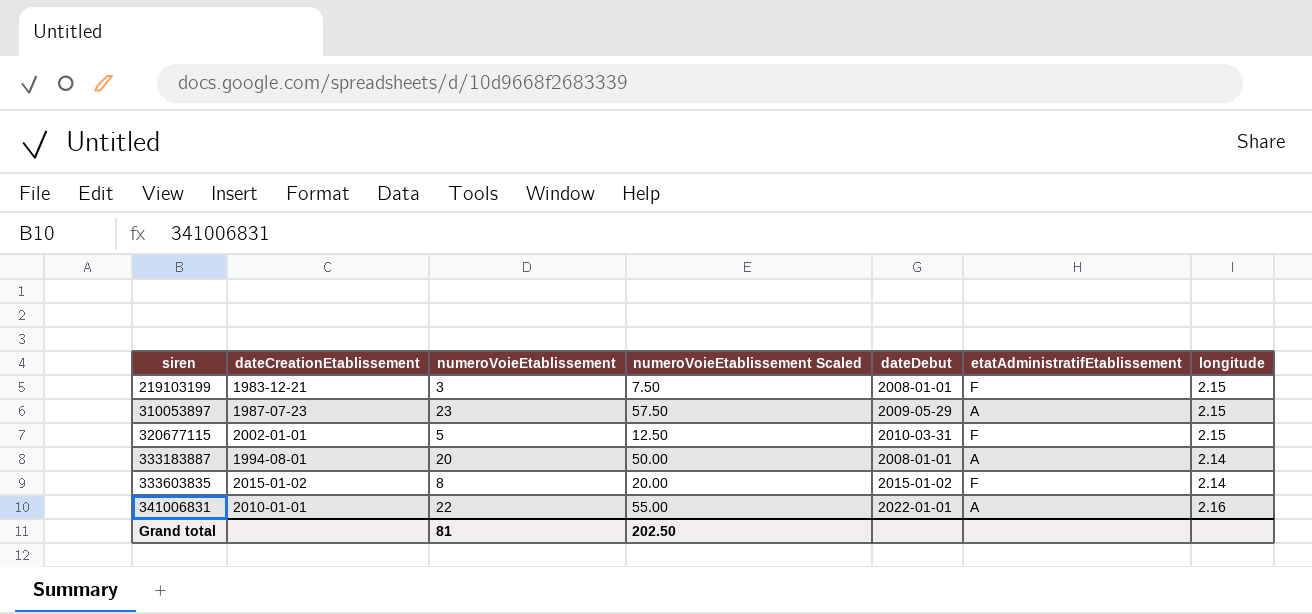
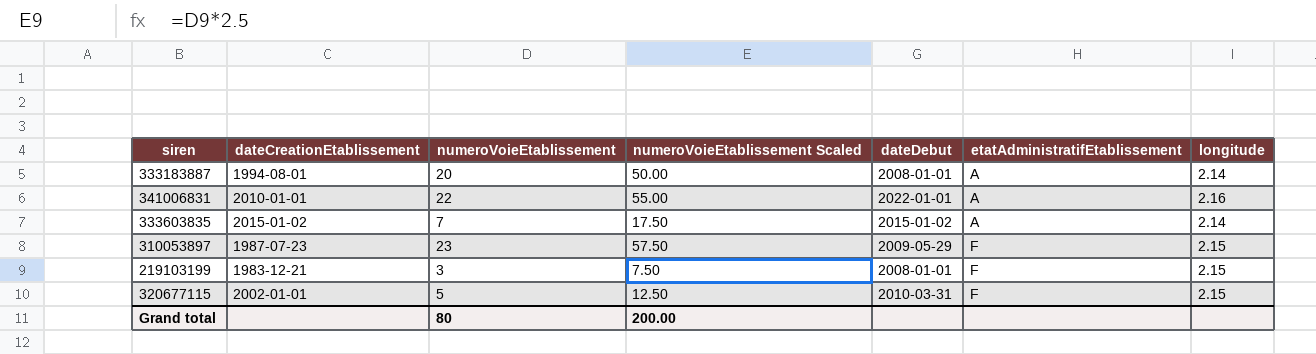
row order: siren ascending -> etatAdministratifEtablissement ascending
333603835 | numeroVoieEtablissement: 8 -> 7
333603835 | numeroVoieEtablissement Scaled: 20.00 -> 17.50
333603835 | etatAdministratifEtablissement: F -> A
310053897 | etatAdministratifEtablissement: A -> F
Grand total | numeroVoieEtablissement: 81 -> 80
Grand total | numeroVoieEtablissement Scaled: 202.50 -> 200.00

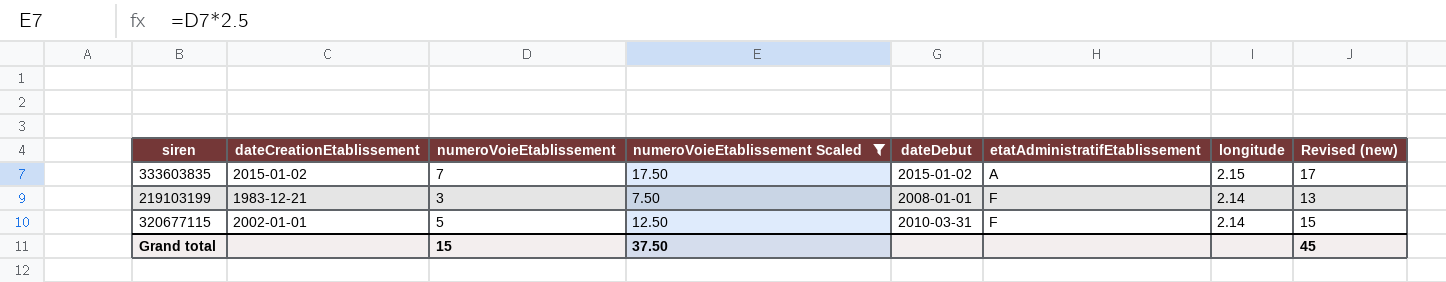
filter: none -> numeroVoieEtablissement Scaled <= 17.50
column Revised (new) | formula: none -> [numeroVoieEtablissement] + 10
333603835 | longitude: 2.14 -> 2.15
219103199 | longitude: 2.15 -> 2.14
320677115 | longitude: 2.15 -> 2.14
Grand total | numeroVoieEtablissement: 80 -> 15
Grand total | numeroVoieEtablissement Scaled: 200.00 -> 37.50

